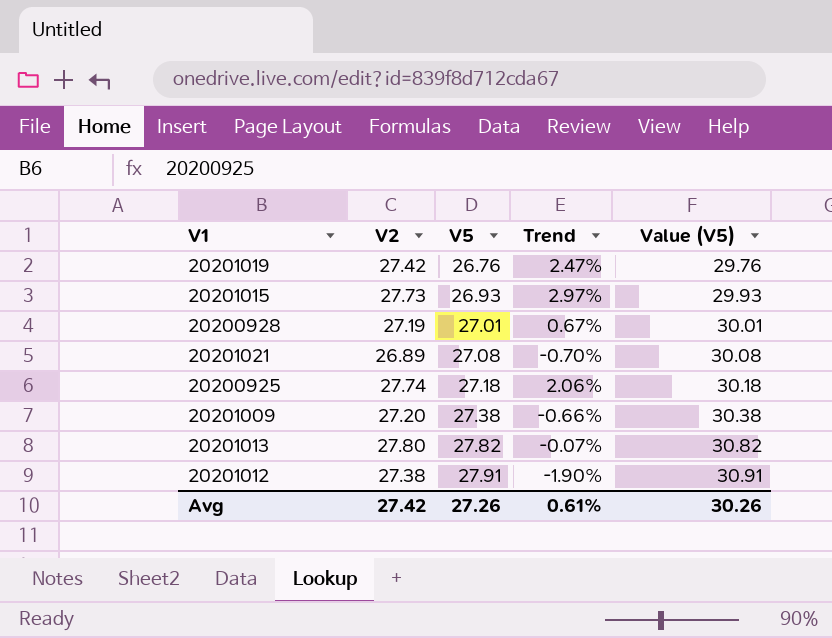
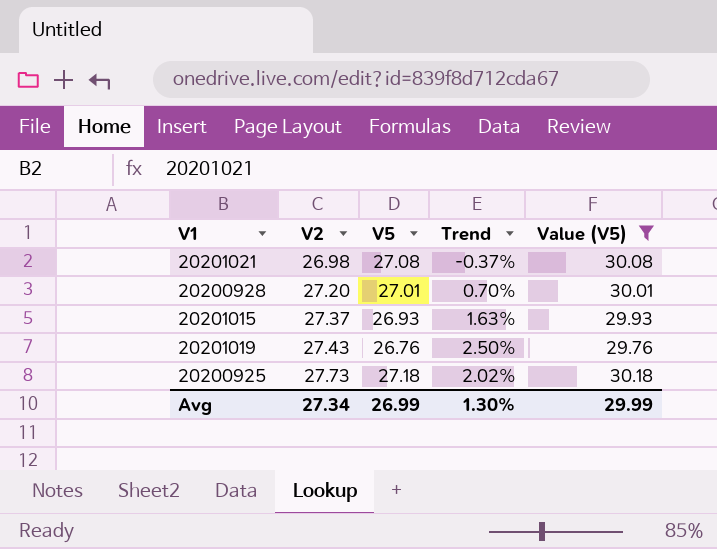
filter: none -> Value (V5) <= 30.18
row order: V5 ascending -> V2 ascending
20201021 | V2: 26.89 -> 26.98
20201021 | Trend: -0.70% -> -0.37%
20200928 | V2: 27.19 -> 27.20
20200928 | Trend: 0.67% -> 0.70%
20201015 | V2: 27.73 -> 27.37
20201015 | Trend: 2.97% -> 1.63%
20201019 | V2: 27.42 -> 27.43
20201019 | Trend: 2.47% -> 2.50%
20200925 | V2: 27.74 -> 27.73
20200925 | Trend: 2.06% -> 2.02%
Avg | V2: 27.42 -> 27.34
Avg | V5: 27.26 -> 26.99
Avg | Trend: 0.61% -> 1.30%
Avg | Value (V5): 30.26 -> 29.99

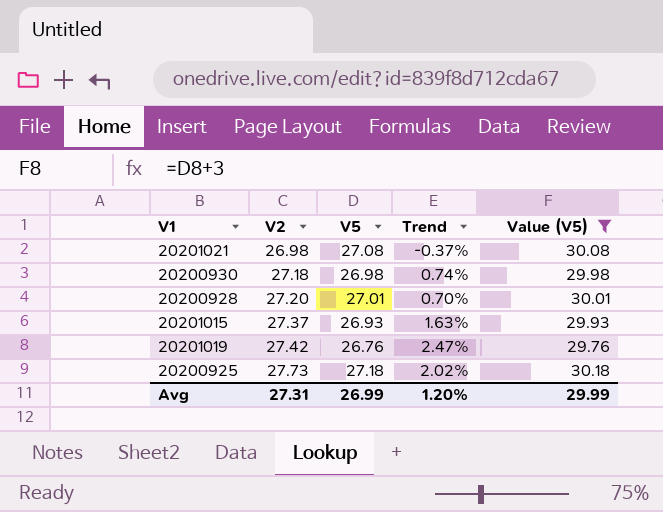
row 20200930: none -> 27.18 | 26.98 | 0.74% | 29.98
20201019 | V2: 27.43 -> 27.42
20201019 | Trend: 2.50% -> 2.47%
Avg | V2: 27.34 -> 27.31
Avg | Trend: 1.30% -> 1.20%

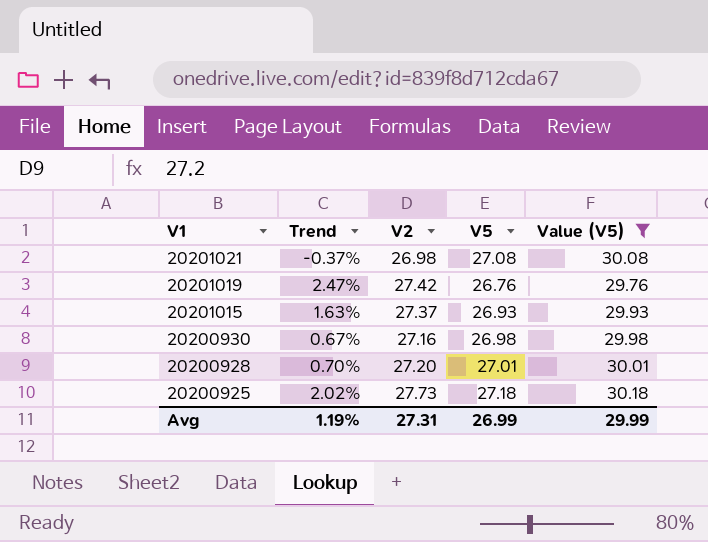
row order: V2 ascending -> V1 descending
column Trend | position: 4 -> 2
20200930 | Trend: 0.74% -> 0.67%
20200930 | V2: 27.18 -> 27.16
Avg | Trend: 1.20% -> 1.19%

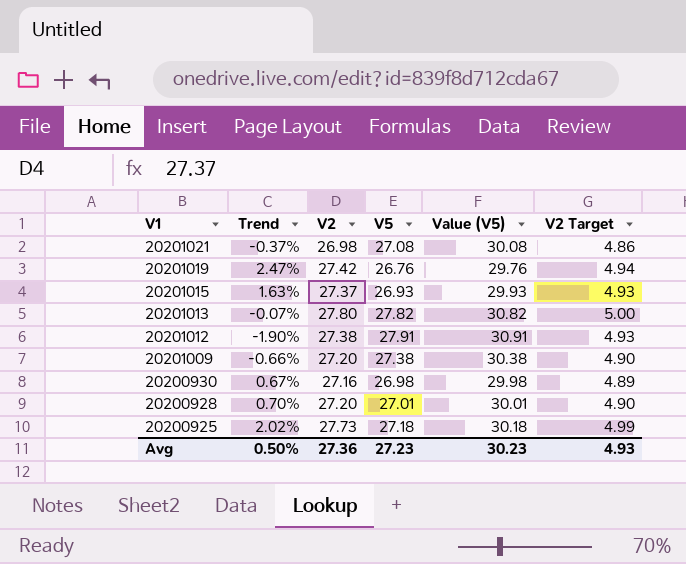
filter: Value (V5) <= 30.18 -> none
column V2 Target | formula: none -> [V2] * 0.18
Avg | Trend: 1.19% -> 0.50%
Avg | V2: 27.31 -> 27.36
Avg | V5: 26.99 -> 27.23
Avg | Value (V5): 29.99 -> 30.23

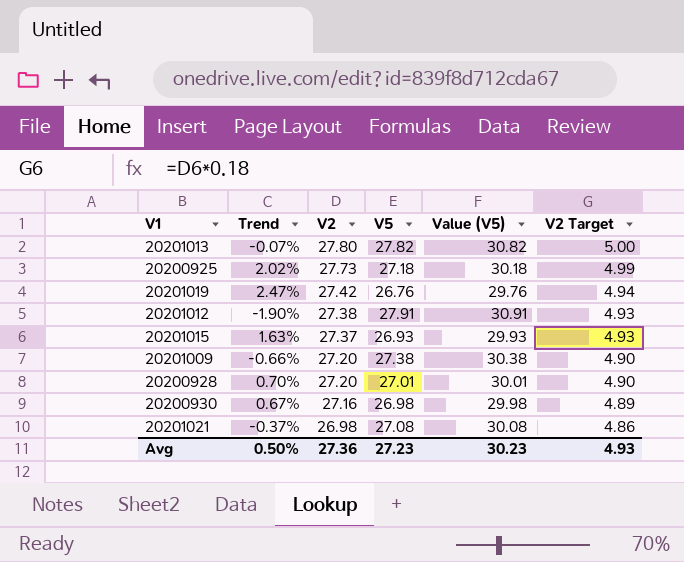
row order: V1 descending -> V2 descending

